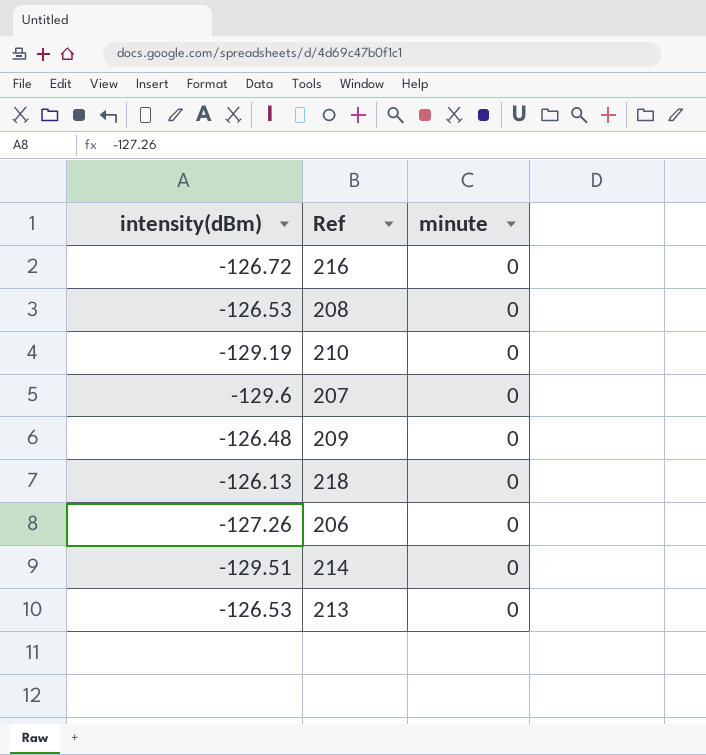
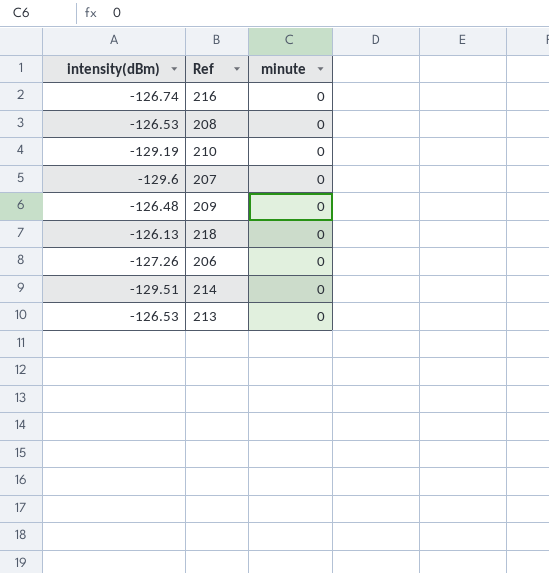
216 | intensity(dBm): -126.72 -> -126.74

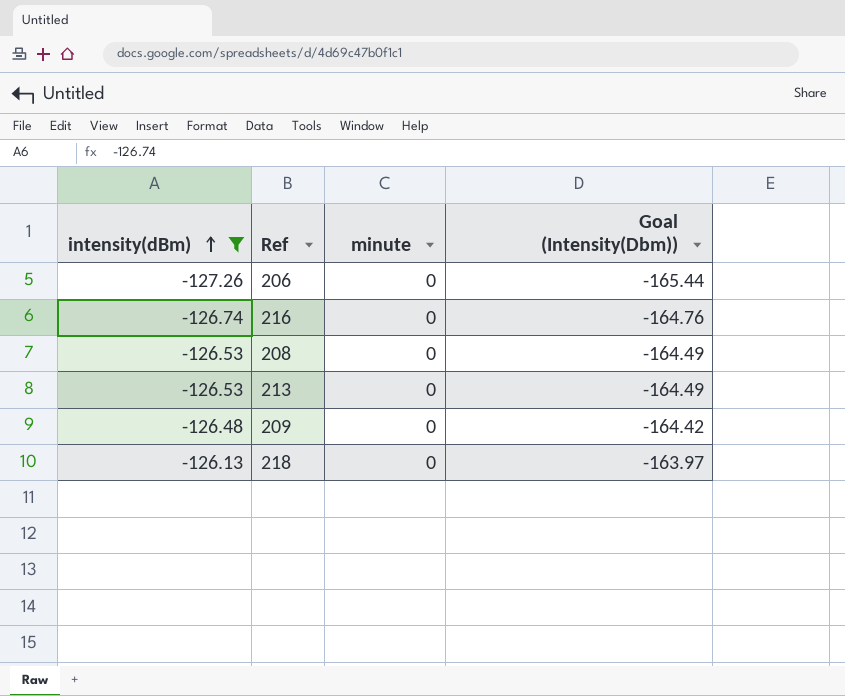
filter: none -> intensity(dBm) >= -127.26
row order: none -> intensity(dBm) ascending
column Goal (Intensity(Dbm)) | formula: none -> [intensity(dBm)] * 1.3

